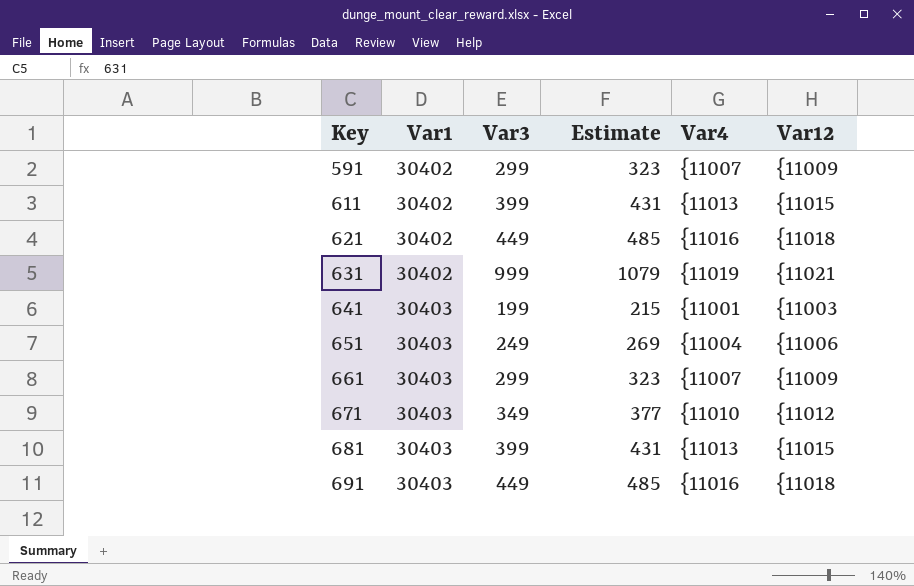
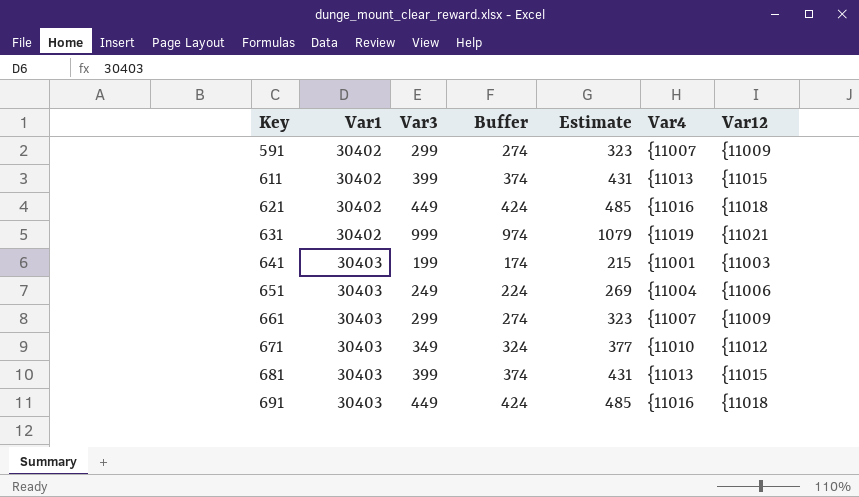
column Buffer | formula: none -> [Var3] - 25

